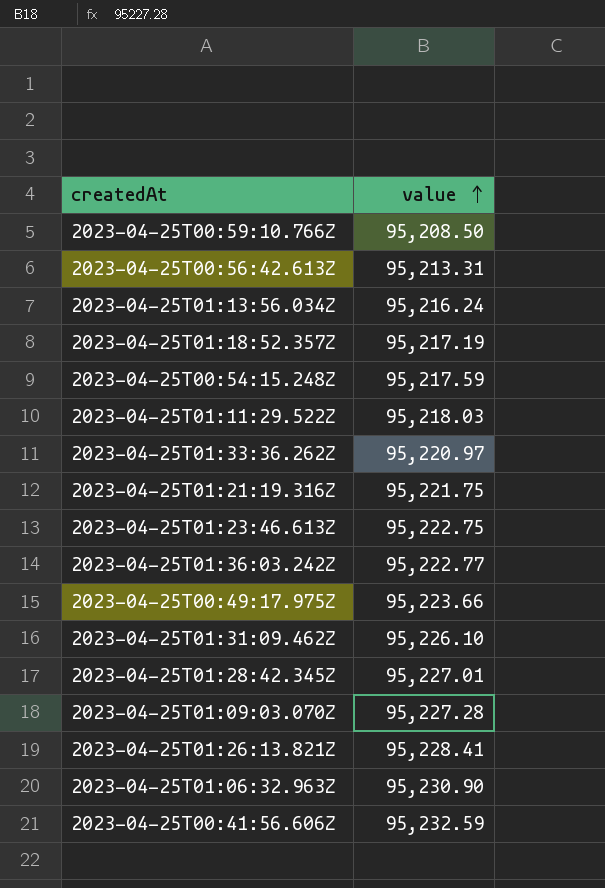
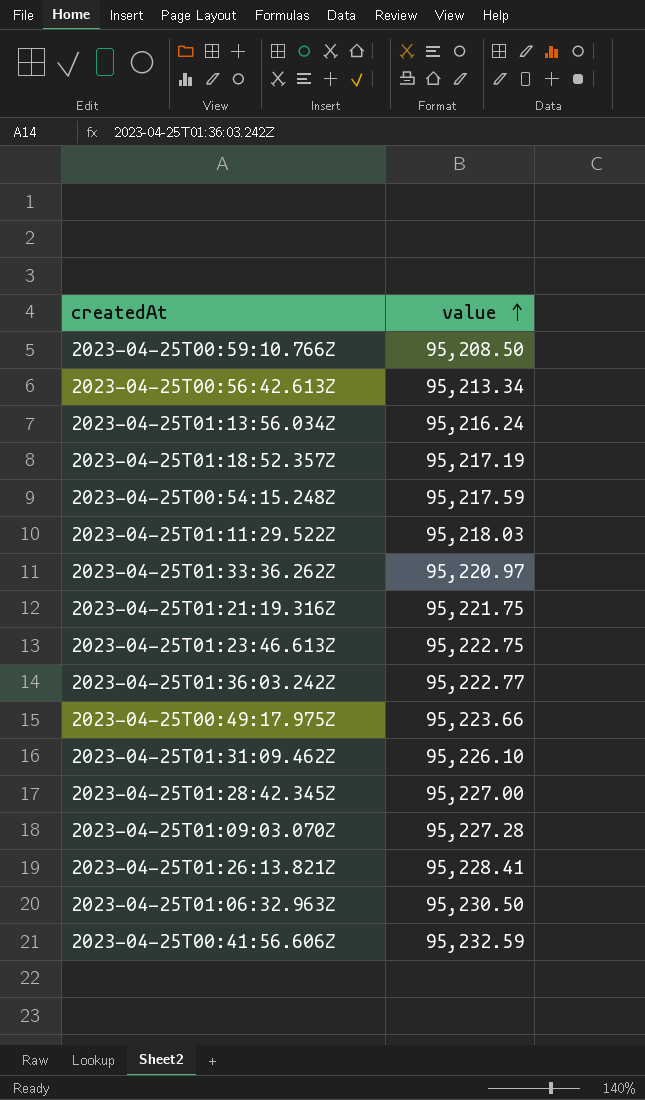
2023-04-25T00:56:42.613Z | value: 95,213.31 -> 95,213.34
2023-04-25T01:28:42.345Z | value: 95,227.01 -> 95,227.00
2023-04-25T01:06:32.963Z | value: 95,230.90 -> 95,230.50

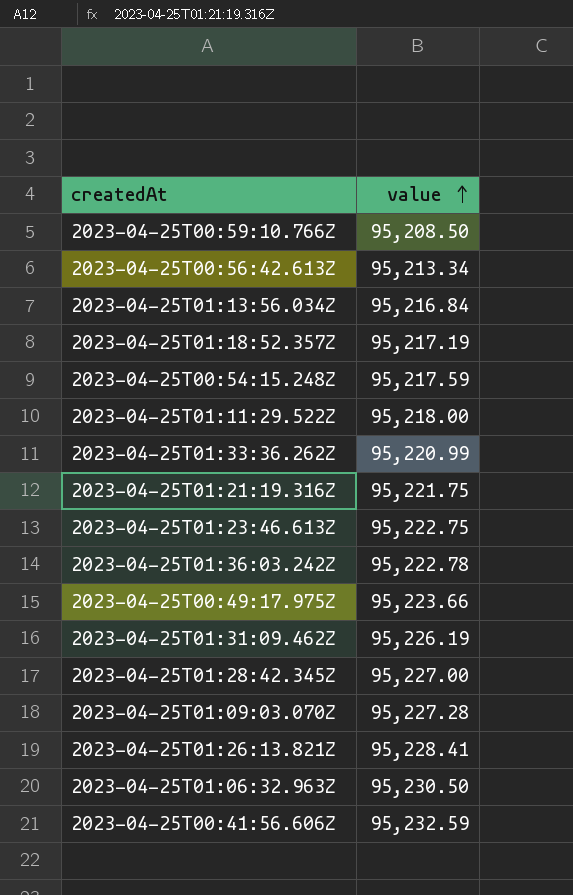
2023-04-25T01:13:56.034Z | value: 95,216.24 -> 95,216.84
2023-04-25T01:11:29.522Z | value: 95,218.03 -> 95,218.00
2023-04-25T01:33:36.262Z | value: 95,220.97 -> 95,220.99
2023-04-25T01:36:03.242Z | value: 95,222.77 -> 95,222.78
2023-04-25T01:31:09.462Z | value: 95,226.10 -> 95,226.19

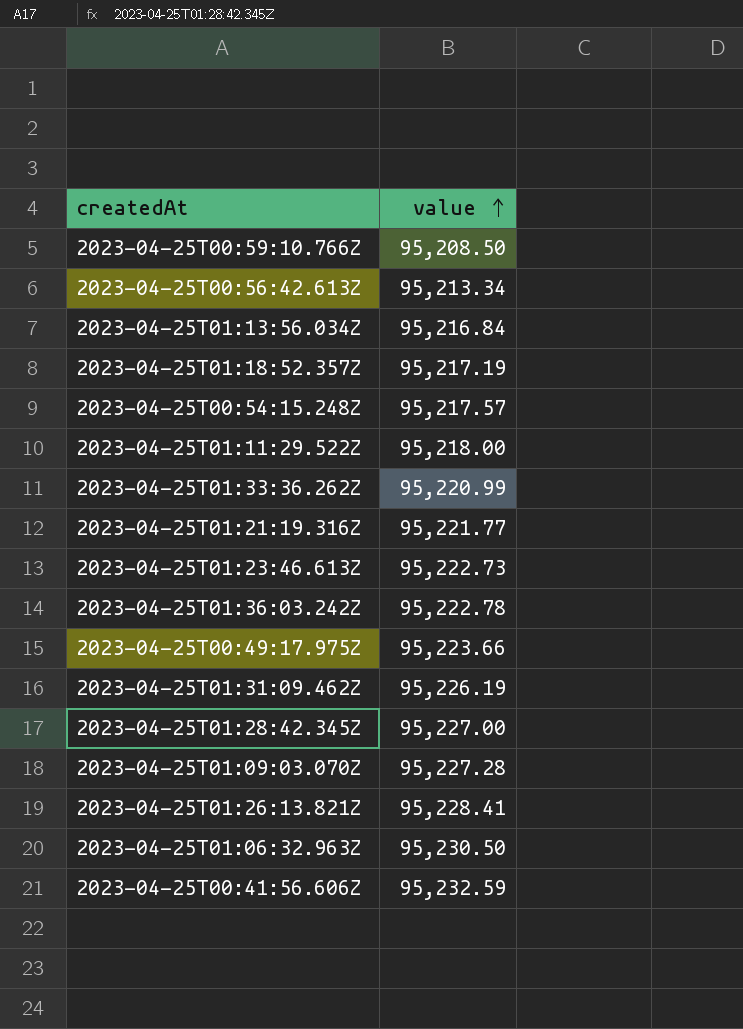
2023-04-25T00:54:15.248Z | value: 95,217.59 -> 95,217.57
2023-04-25T01:21:19.316Z | value: 95,221.75 -> 95,221.77
2023-04-25T01:23:46.613Z | value: 95,222.75 -> 95,222.73

